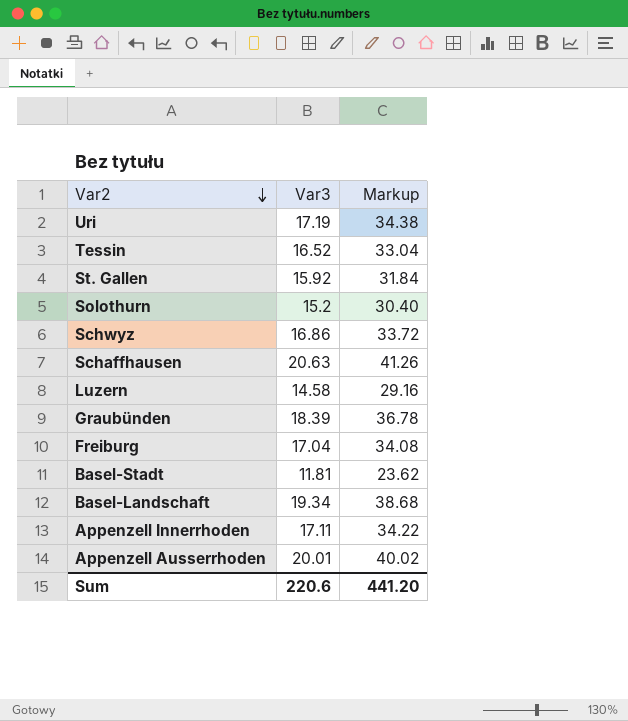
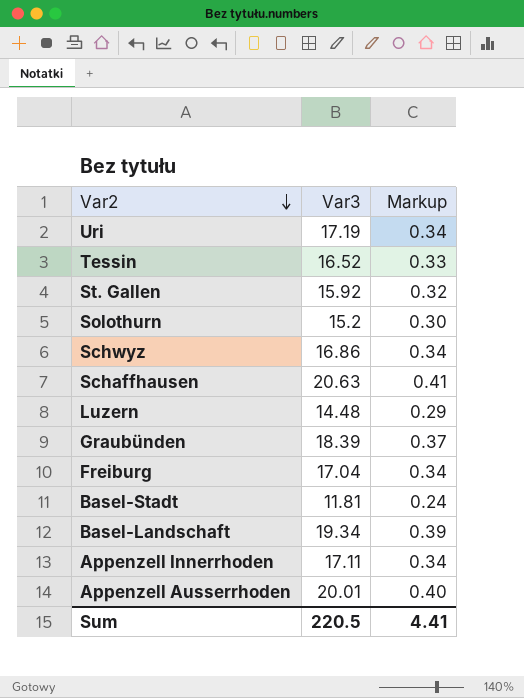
column Markup | formula: [Var3] * 2 -> [Var3] * 0.02
Luzern | Var3: 14.58 -> 14.48
Sum | Var3: 220.6 -> 220.5
Sum | Markup: 441.20 -> 4.41

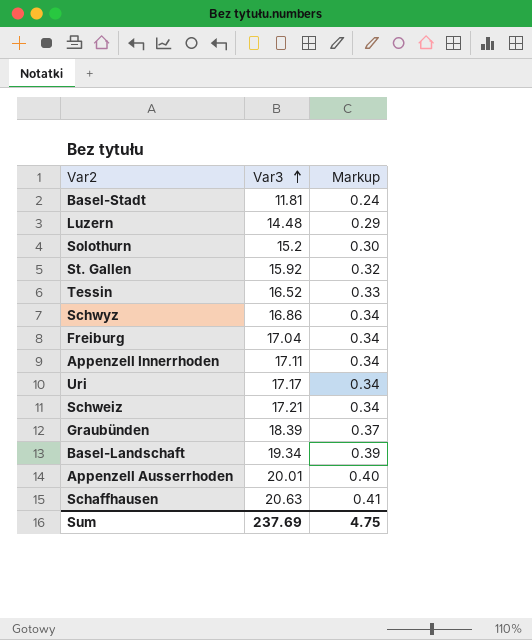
row order: Var2 descending -> Var3 ascending
Uri | Var3: 17.19 -> 17.17
row Schweiz: none -> 17.21 | 0.34
Sum | Var3: 220.5 -> 237.69
Sum | Markup: 4.41 -> 4.75

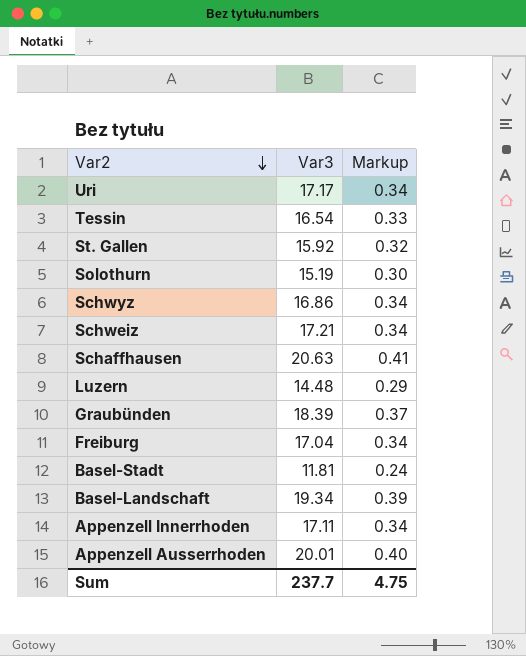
row order: Var3 ascending -> Var2 descending
Tessin | Var3: 16.52 -> 16.54
Solothurn | Var3: 15.2 -> 15.19
Sum | Var3: 237.69 -> 237.7

